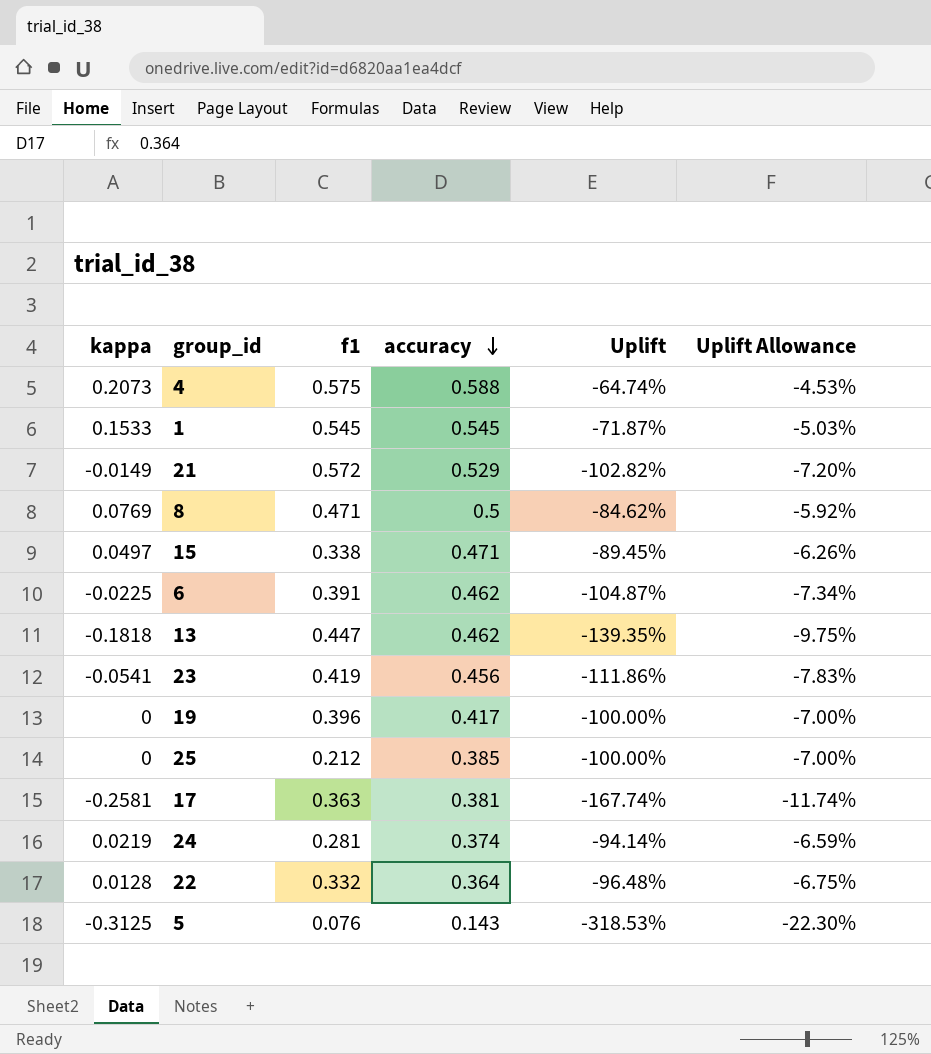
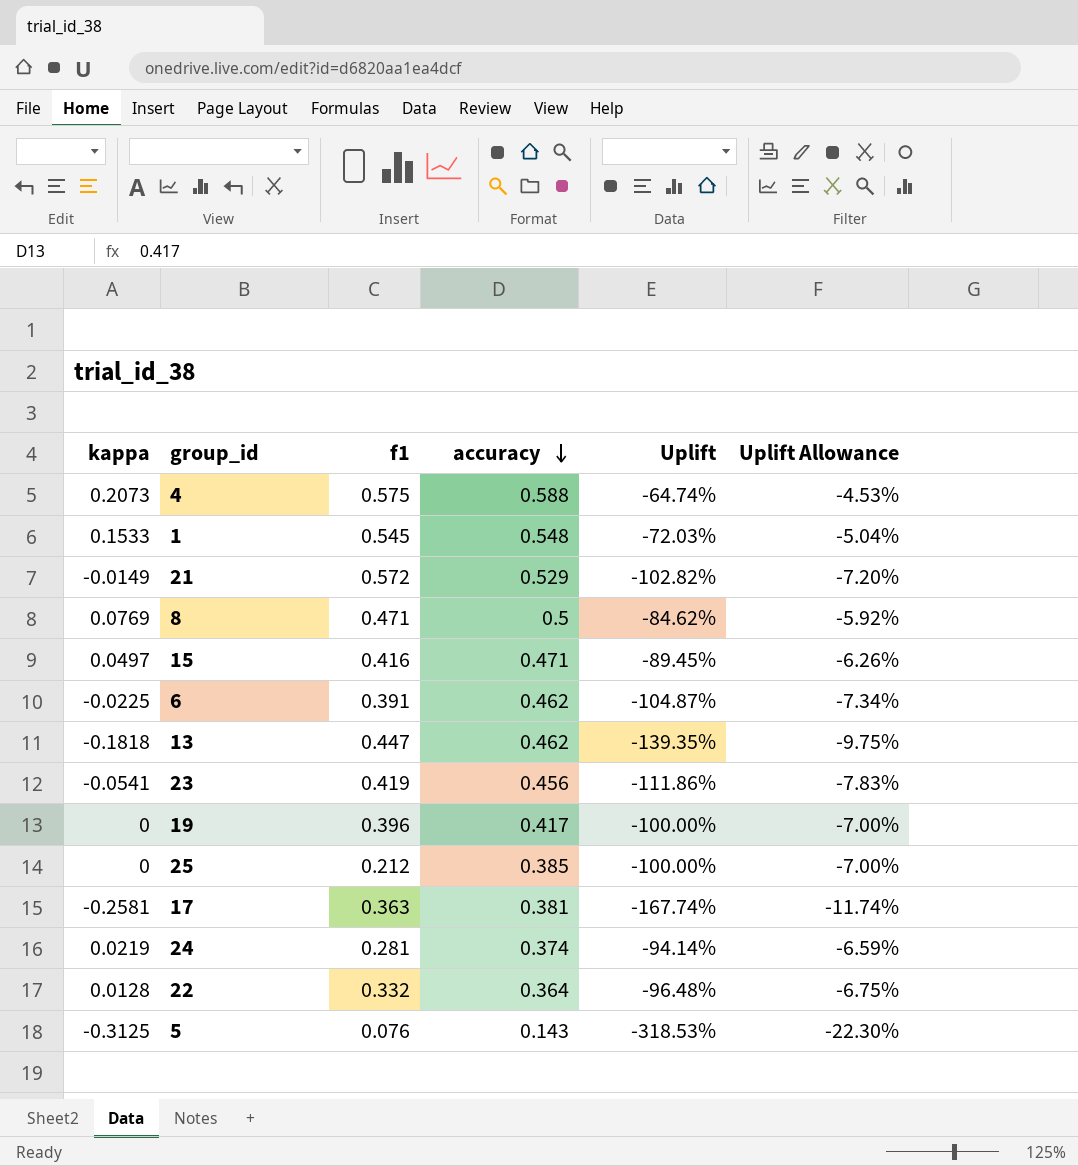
1 | accuracy: 0.545 -> 0.548
1 | Uplift: -71.87% -> -72.03%
1 | Uplift Allowance: -5.03% -> -5.04%
15 | f1: 0.338 -> 0.416

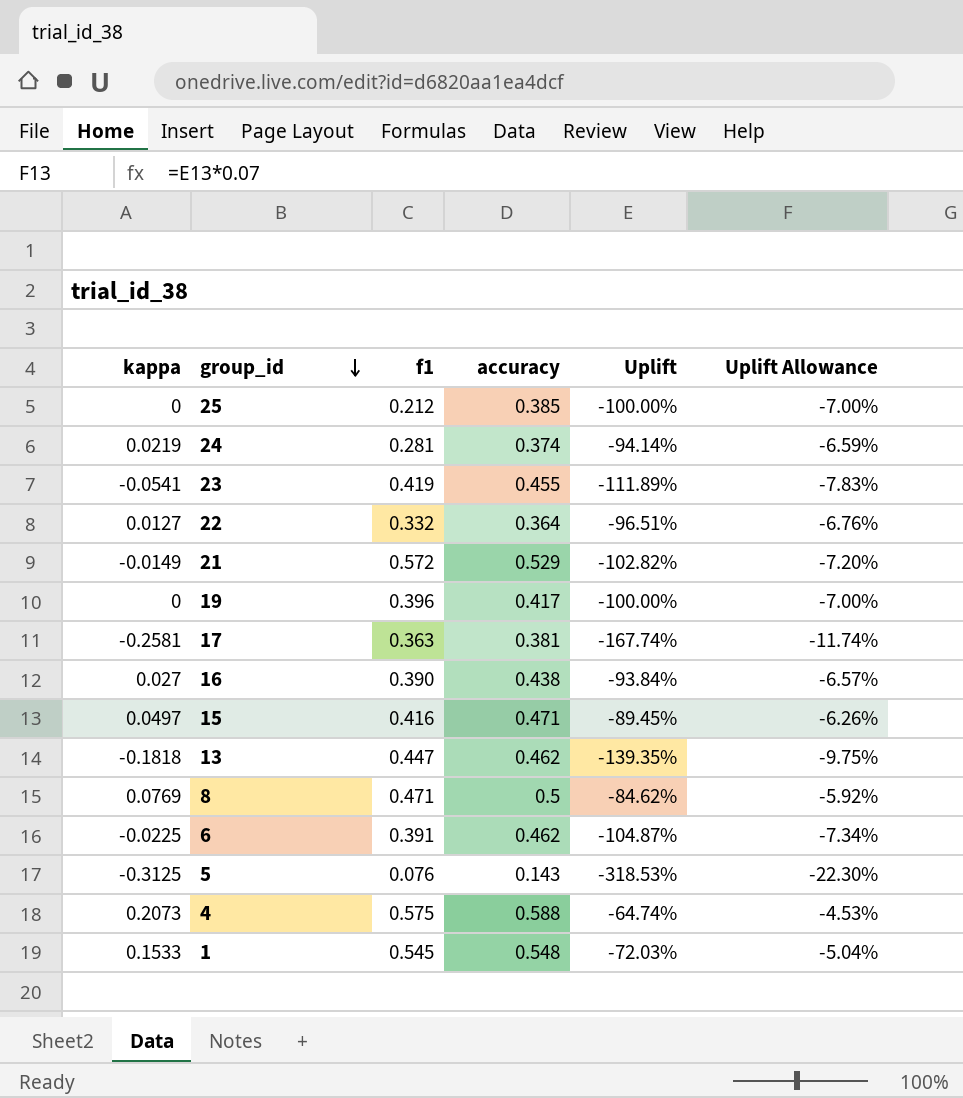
row order: accuracy descending -> group_id descending
23 | accuracy: 0.456 -> 0.455
23 | Uplift: -111.86% -> -111.89%
22 | kappa: 0.0128 -> 0.0127
22 | Uplift: -96.48% -> -96.51%
22 | Uplift Allowance: -6.75% -> -6.76%
row 16: none -> 0.027 | 0.390 | 0.438 | -93.84% | -6.57%

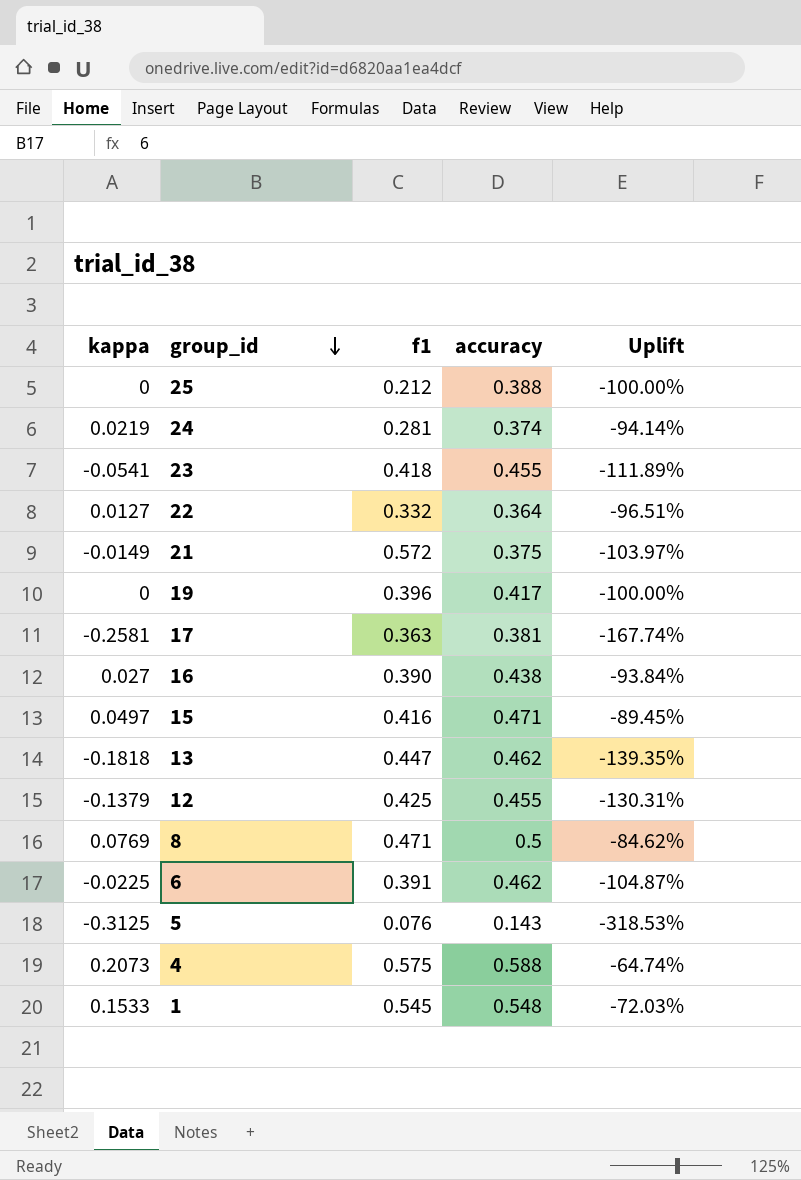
column Uplift Allowance | formula: [Uplift] * 0.07 -> none
25 | accuracy: 0.385 -> 0.388
23 | f1: 0.419 -> 0.418
21 | accuracy: 0.529 -> 0.375
21 | Uplift: -102.82% -> -103.97%
row 12: none -> -0.1379 | 0.425 | 0.455 | -130.31%

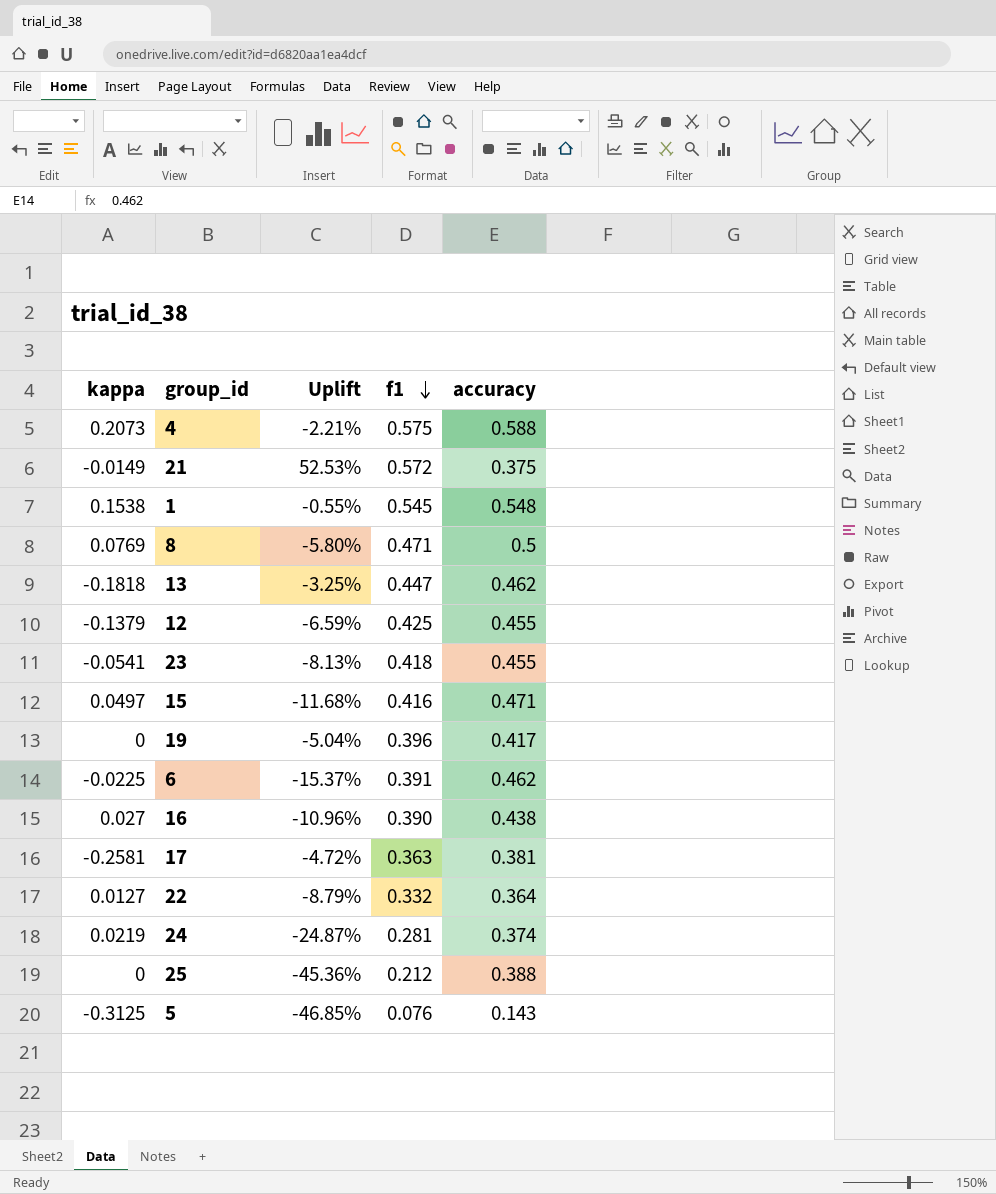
row order: group_id descending -> f1 descending
column Uplift | formula: ([kappa] - [accuracy]) / [accuracy] -> ([f1] - [accuracy]) / [accuracy]
column Uplift | position: 5 -> 3
1 | kappa: 0.1533 -> 0.1538

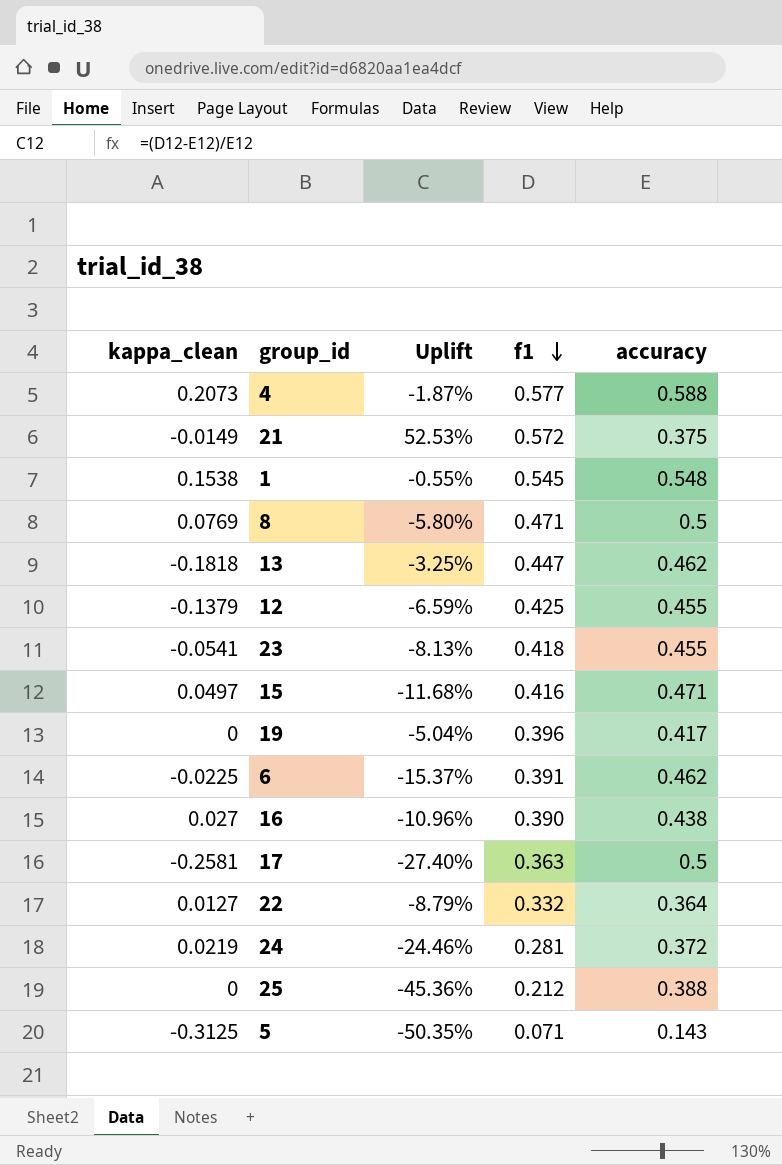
column name: kappa -> kappa_clean
4 | Uplift: -2.21% -> -1.87%
4 | f1: 0.575 -> 0.577
17 | Uplift: -4.72% -> -27.40%
17 | accuracy: 0.381 -> 0.5
24 | Uplift: -24.87% -> -24.46%
24 | accuracy: 0.374 -> 0.372
5 | Uplift: -46.85% -> -50.35%
5 | f1: 0.076 -> 0.071

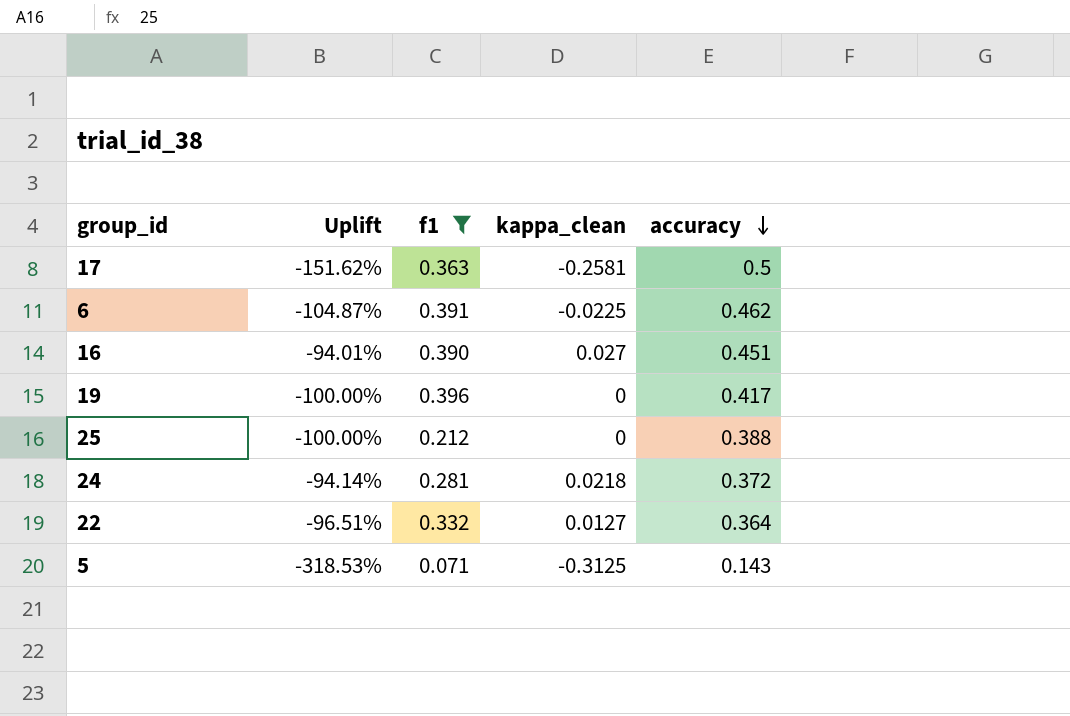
filter: none -> f1 <= 0.396
row order: f1 descending -> accuracy descending
column Uplift | formula: ([f1] - [accuracy]) / [accuracy] -> ([kappa_clean] - [accuracy]) / [accuracy]
column kappa_clean | position: 1 -> 4
16 | accuracy: 0.438 -> 0.451
24 | kappa_clean: 0.0219 -> 0.0218

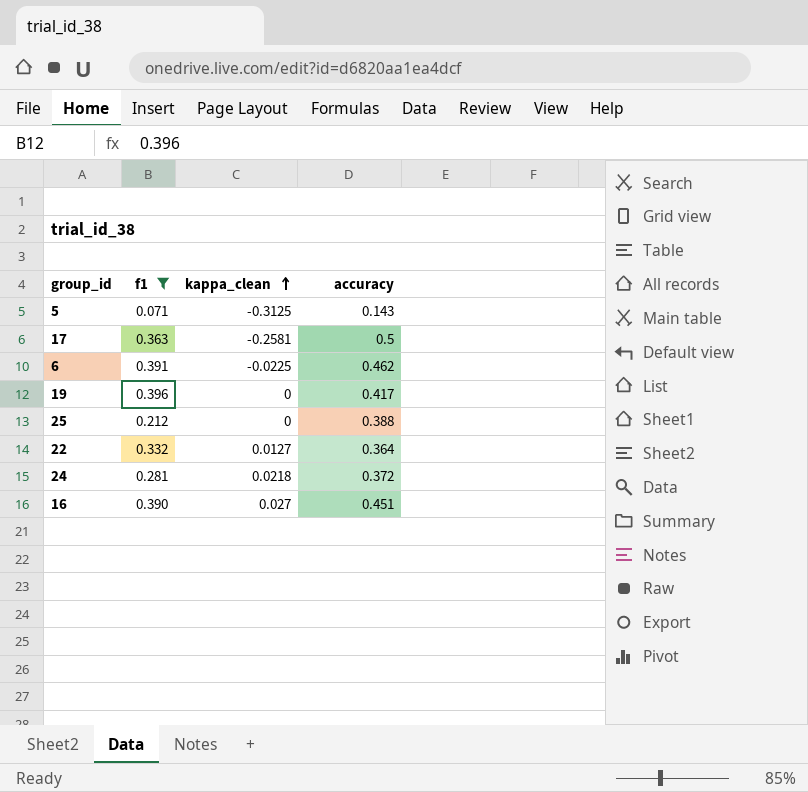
row order: accuracy descending -> kappa_clean ascending
column Uplift | formula: ([kappa_clean] - [accuracy]) / [accuracy] -> none

